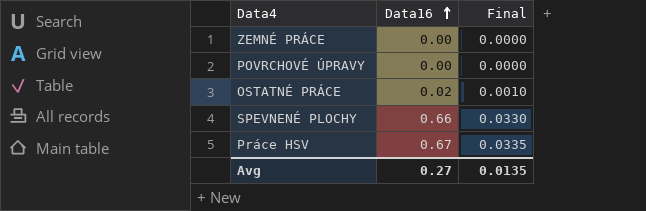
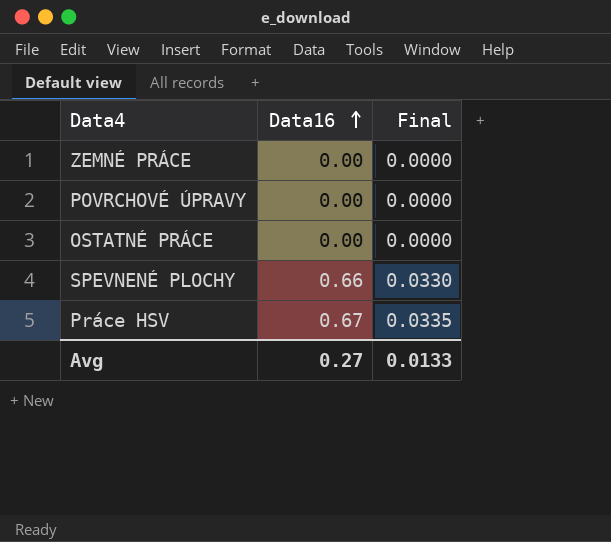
OSTATNÉ PRÁCE | Data16: 0.02 -> 0.00
OSTATNÉ PRÁCE | Final: 0.0010 -> 0.0000
Avg | Final: 0.0135 -> 0.0133

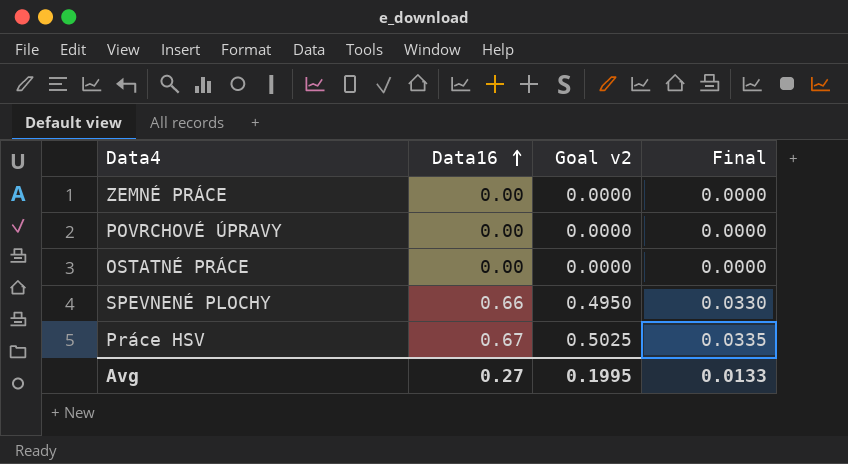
column Goal v2 | formula: none -> [Data16] * 0.75

